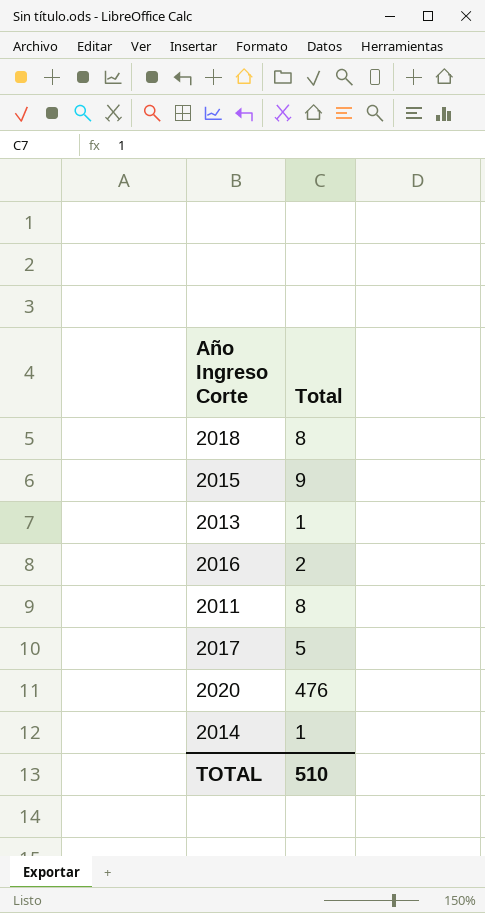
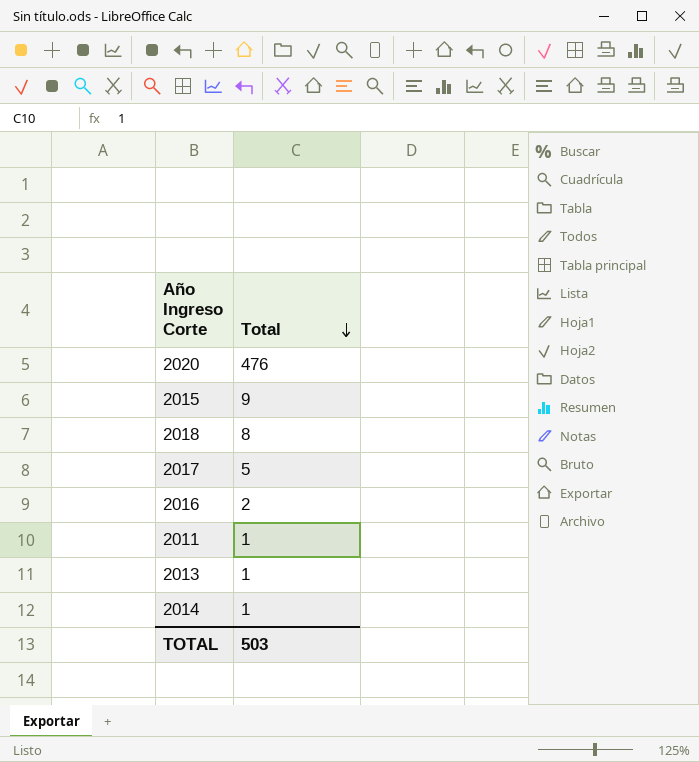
row order: none -> Total descending
2011 | Total: 8 -> 1
TOTAL | Total: 510 -> 503

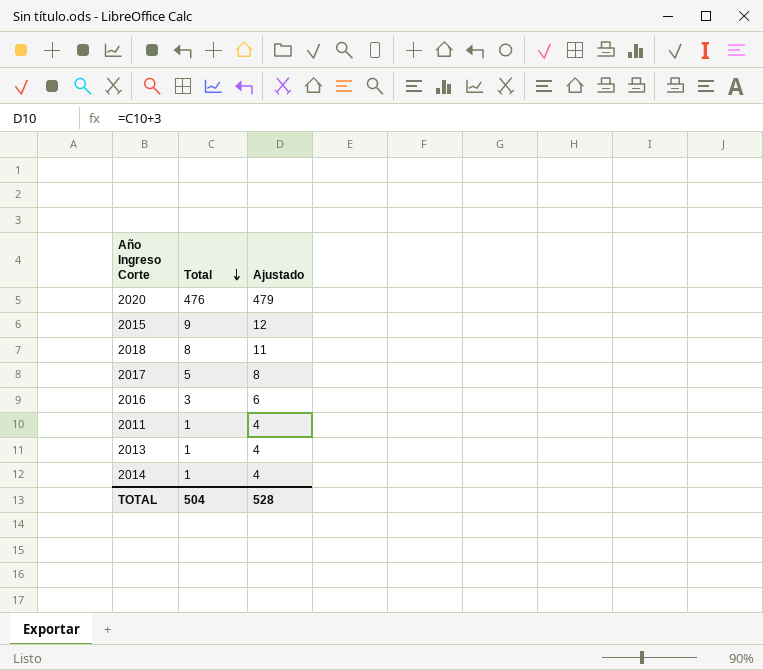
column Ajustado | formula: none -> [Total] + 3
2016 | Total: 2 -> 3
TOTAL | Total: 503 -> 504

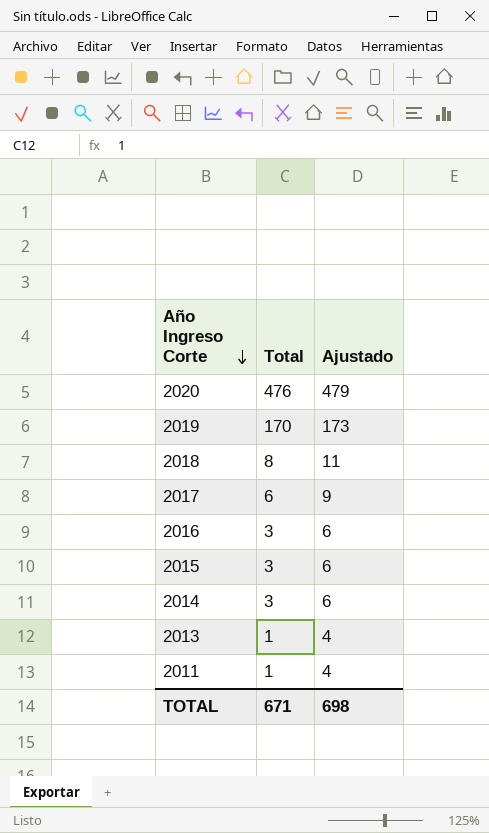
row order: Total descending -> Año Ingreso Corte descending
row 2019: none -> 170 | 173
2017 | Total: 5 -> 6
2017 | Ajustado: 8 -> 9
2015 | Total: 9 -> 3
2015 | Ajustado: 12 -> 6
2014 | Total: 1 -> 3
2014 | Ajustado: 4 -> 6
TOTAL | Total: 504 -> 671
TOTAL | Ajustado: 528 -> 698

